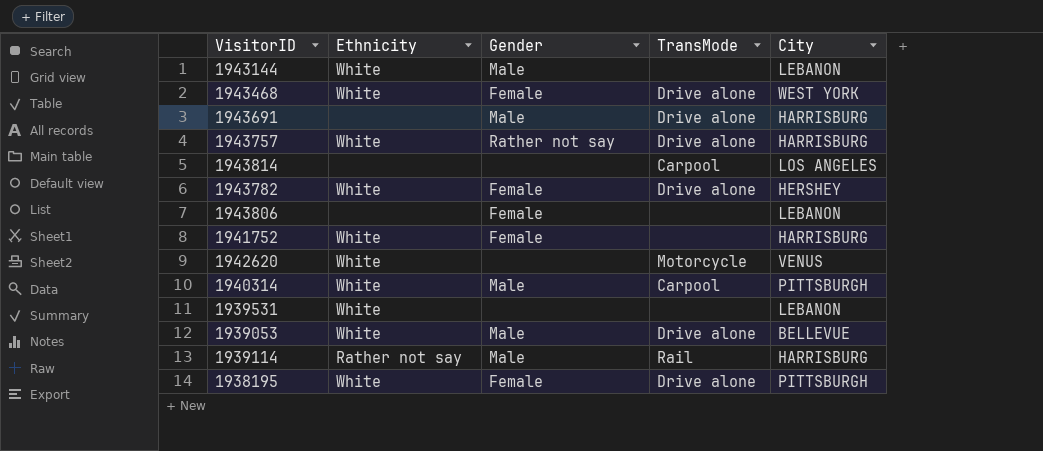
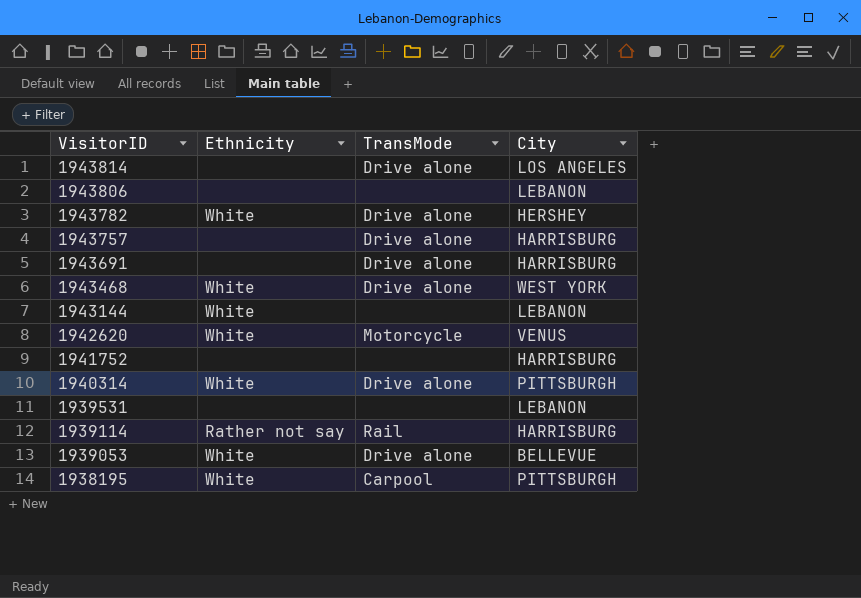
row order: none -> VisitorID descending
column Gender | position: 3 -> none
1943814 | TransMode: Carpool -> Drive alone
1943757 | Ethnicity: White -> none
1941752 | Ethnicity: White -> none
1940314 | TransMode: Carpool -> Drive alone
1939531 | Ethnicity: White -> none
1938195 | TransMode: Drive alone -> Carpool

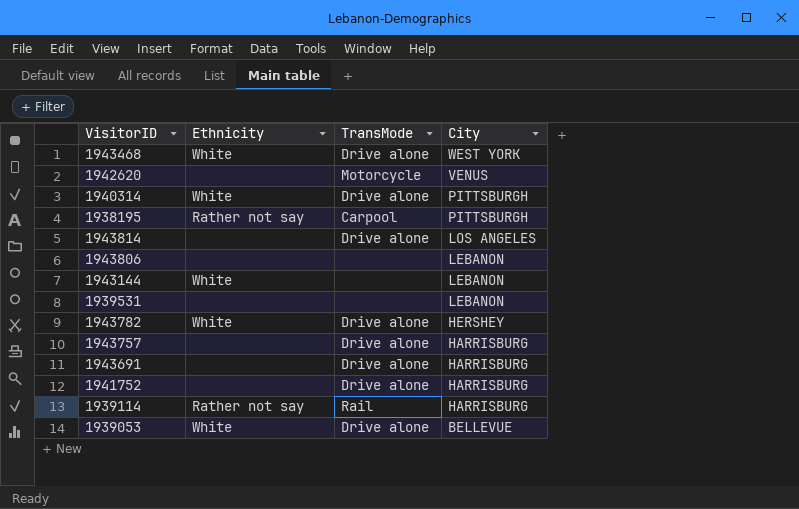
row order: VisitorID descending -> City descending
1942620 | Ethnicity: White -> none
1938195 | Ethnicity: White -> Rather not say
1941752 | TransMode: none -> Drive alone

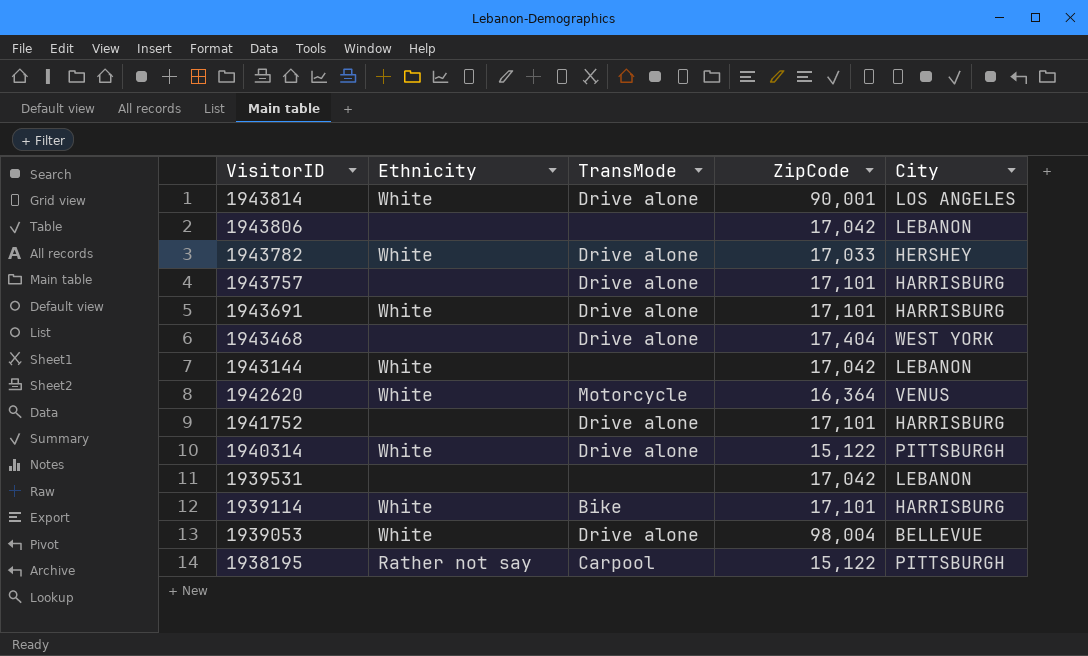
row order: City descending -> VisitorID descending
column ZipCode | position: none -> 4
1943814 | Ethnicity: none -> White
1943691 | Ethnicity: none -> White
1943468 | Ethnicity: White -> none
1942620 | Ethnicity: none -> White
1939114 | Ethnicity: Rather not say -> White
1939114 | TransMode: Rail -> Bike

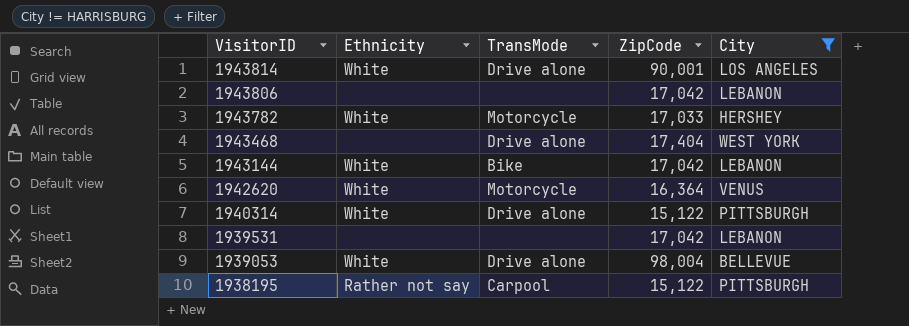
filter: none -> City != HARRISBURG
1943782 | TransMode: Drive alone -> Motorcycle
1943144 | TransMode: none -> Bike

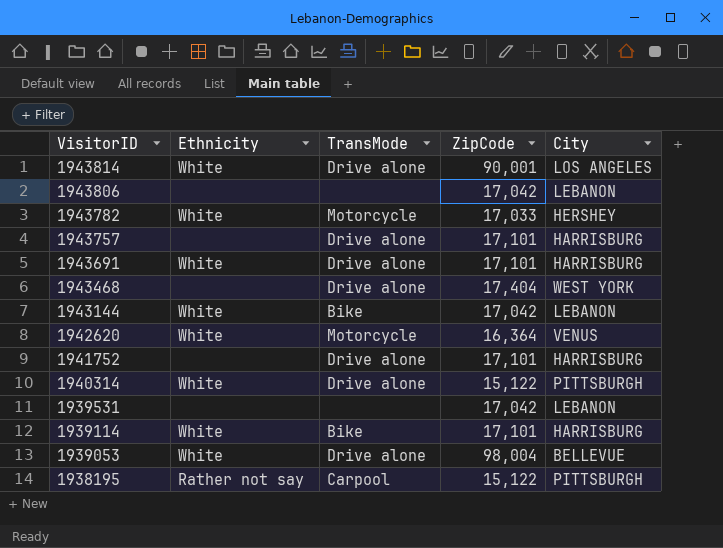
filter: City != HARRISBURG -> none

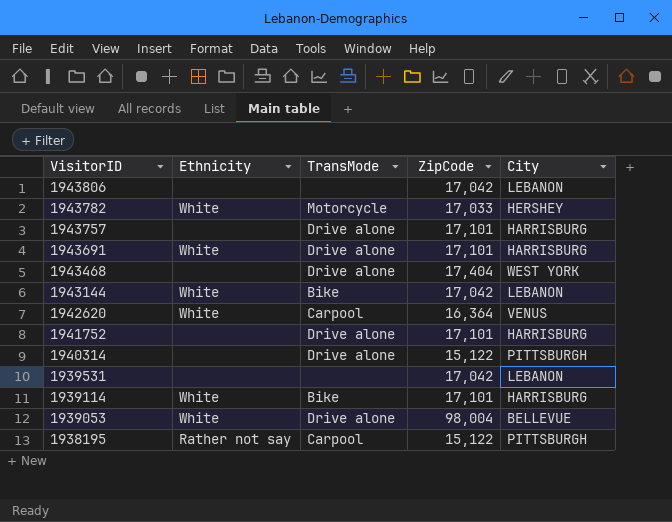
row 1943814: White | Drive alone | 90,001 | LOS ANGELES -> none
1942620 | TransMode: Motorcycle -> Carpool
1940314 | Ethnicity: White -> none

